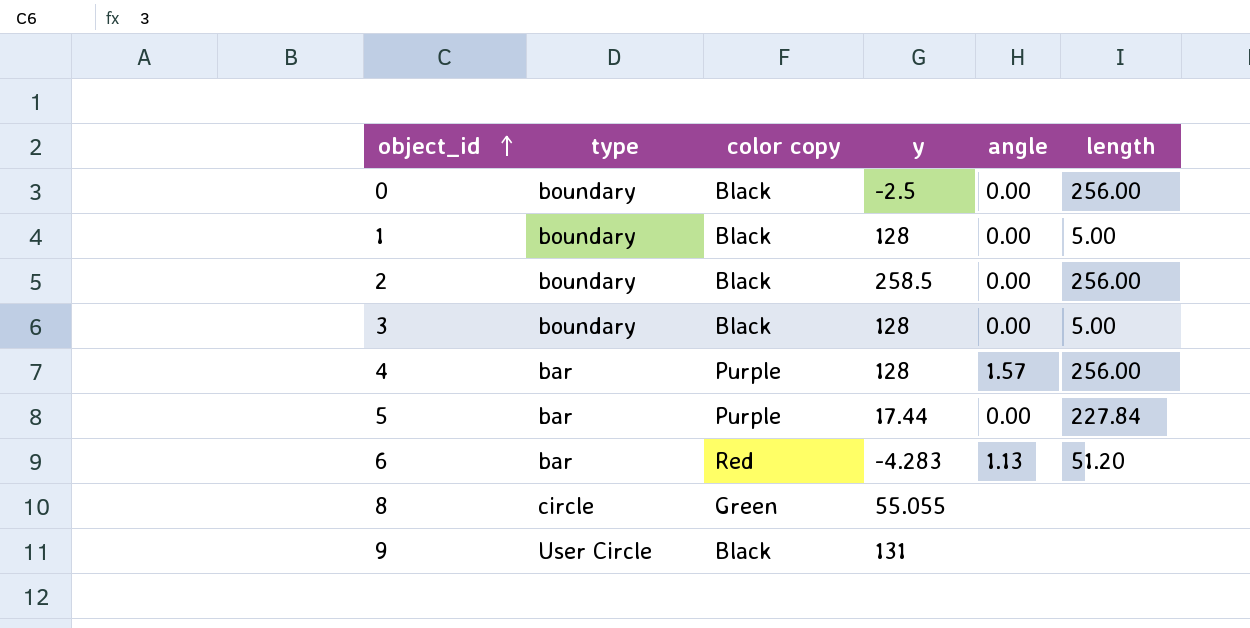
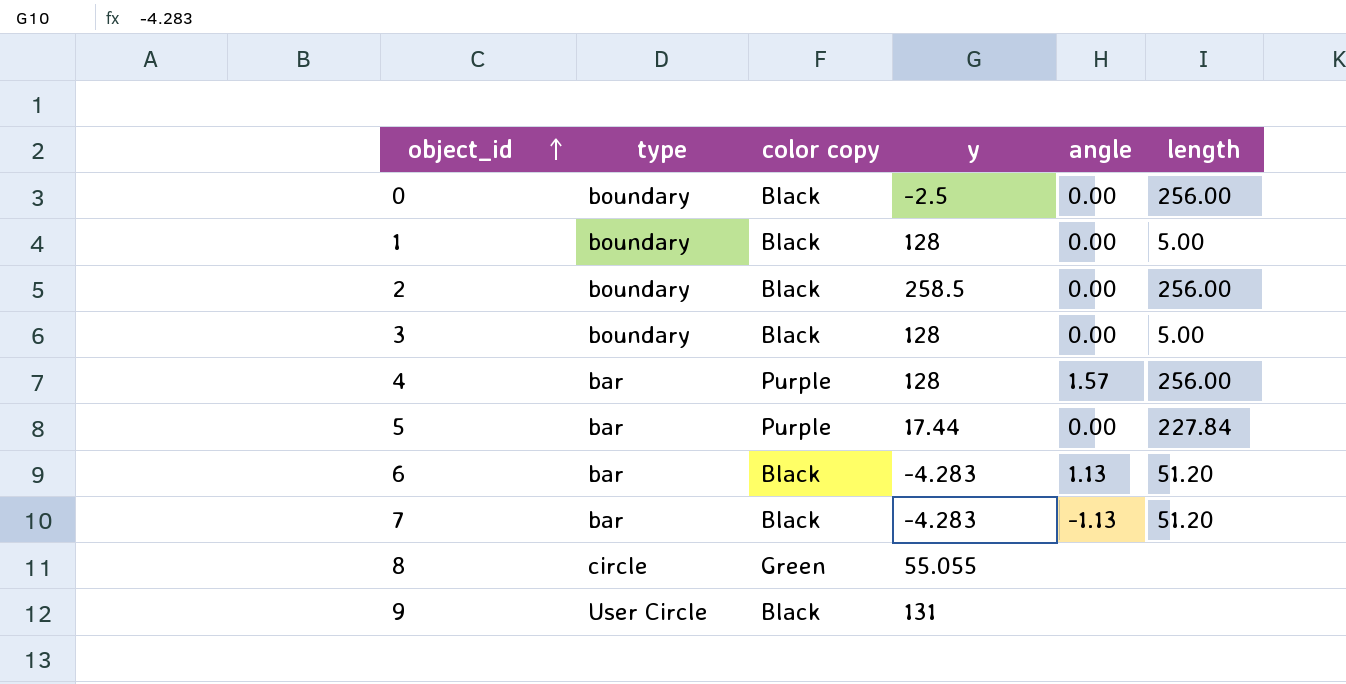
6 | color copy: Red -> Black
row 7: none -> bar | Black | -4.283 | -1.13 | 51.20

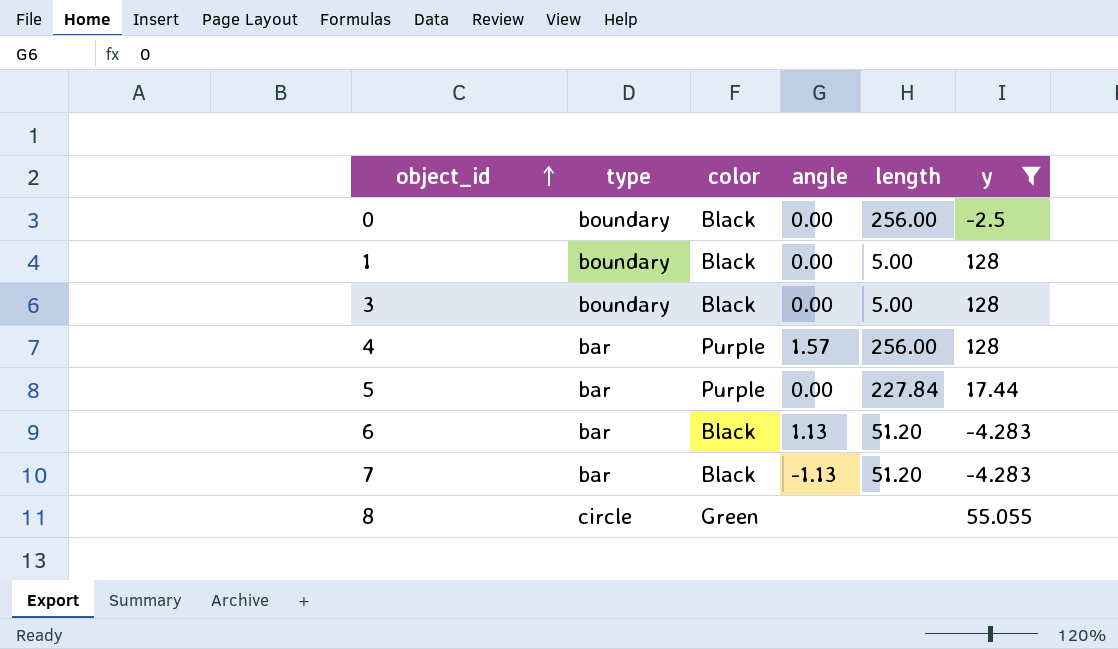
filter: none -> y <= 128
column name: color copy -> color
column y | position: 4 -> 6

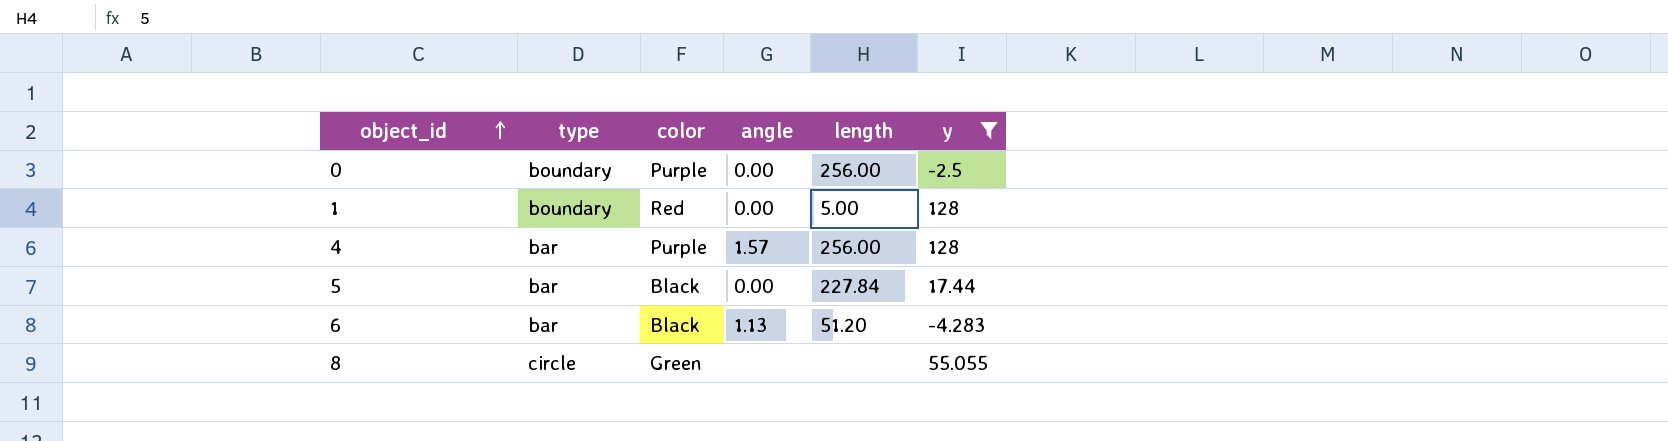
row 3: boundary | Black | 0.00 | 5.00 | 128 -> none
row 7: bar | Black | -1.13 | 51.20 | -4.283 -> none
0 | color: Black -> Purple
1 | color: Black -> Red
5 | color: Purple -> Black

